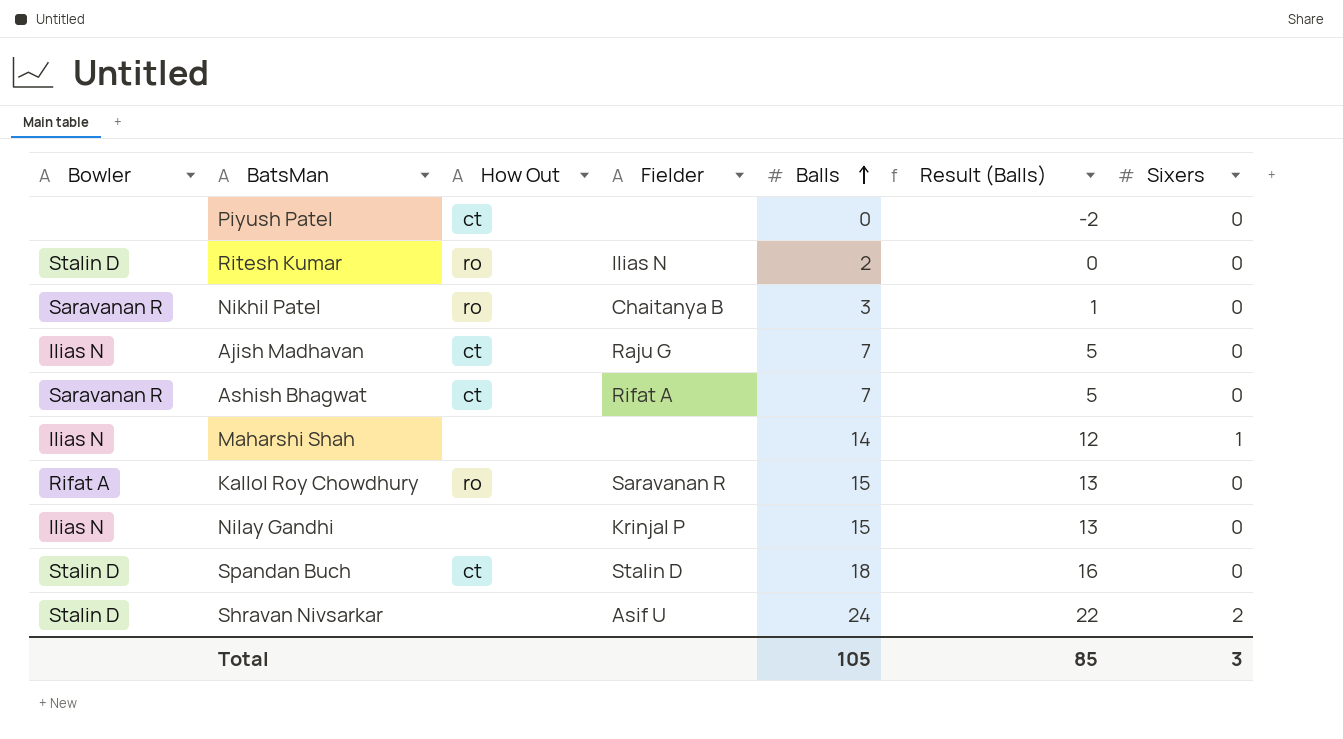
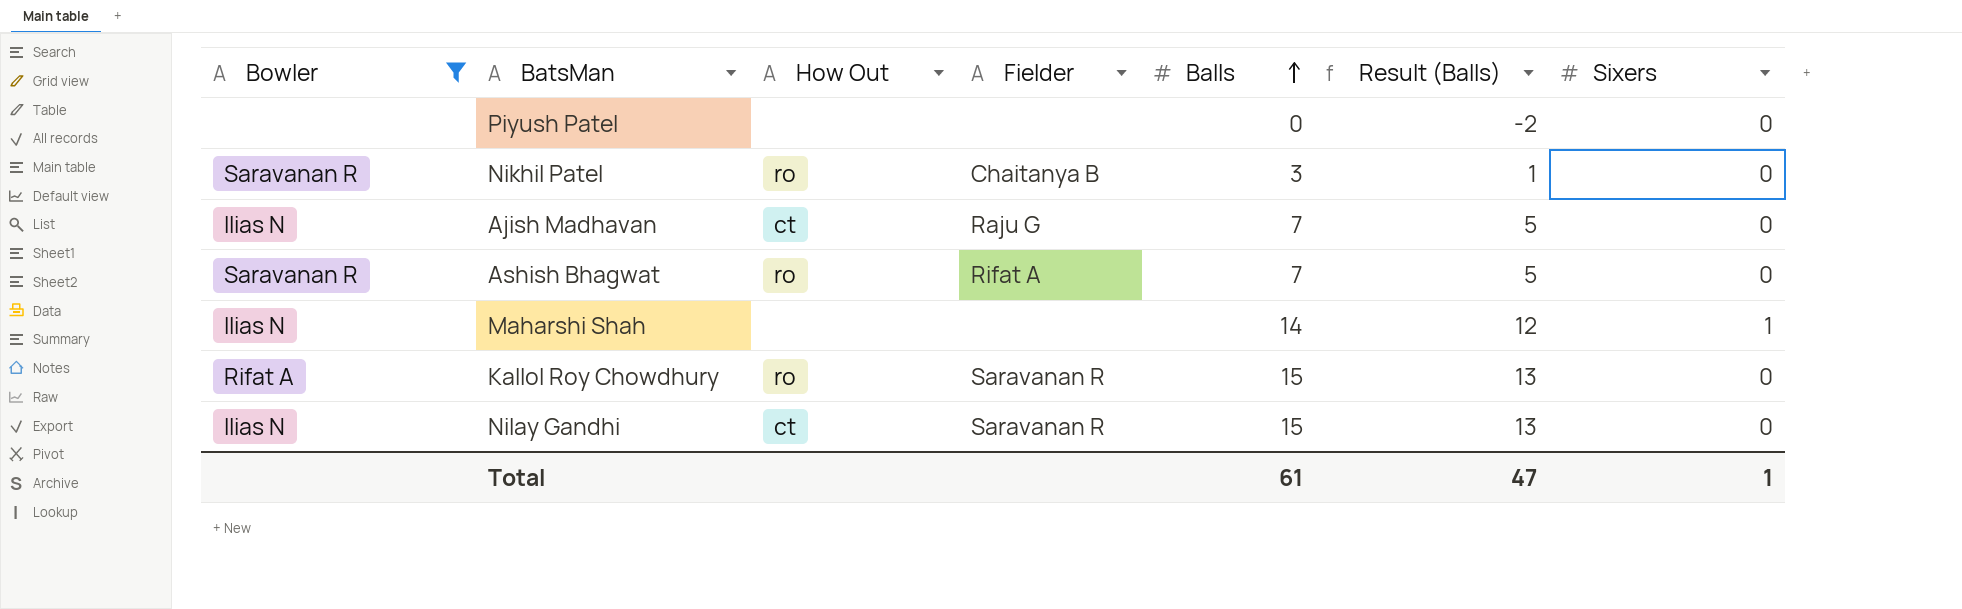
filter: none -> Bowler != Stalin D
Piyush Patel | How Out: ct -> none
Ashish Bhagwat | How Out: ct -> ro
Nilay Gandhi | How Out: none -> ct
Nilay Gandhi | Fielder: Krinjal P -> Saravanan R
Total | Balls: 105 -> 61
Total | Result (Balls): 85 -> 47
Total | Sixers: 3 -> 1

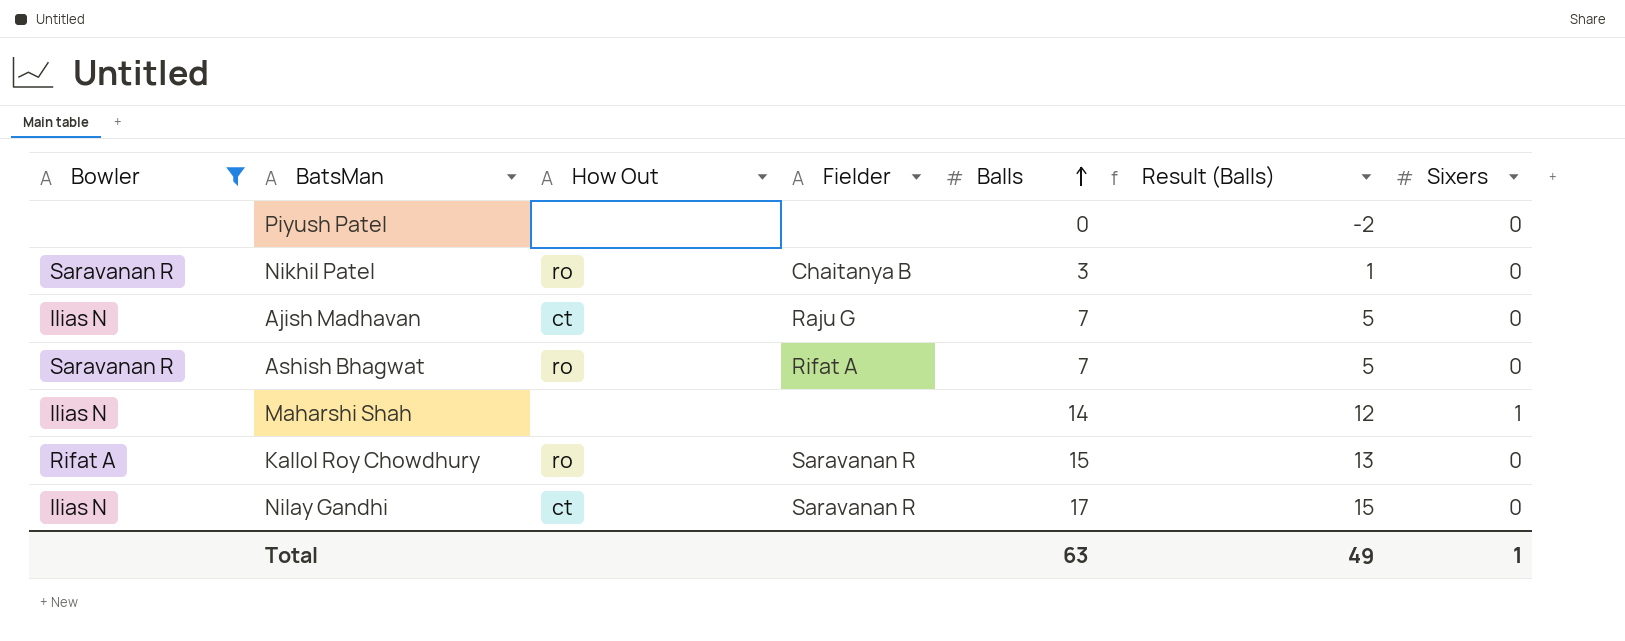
Nilay Gandhi | Balls: 15 -> 17
Nilay Gandhi | Result (Balls): 13 -> 15
Total | Balls: 61 -> 63
Total | Result (Balls): 47 -> 49

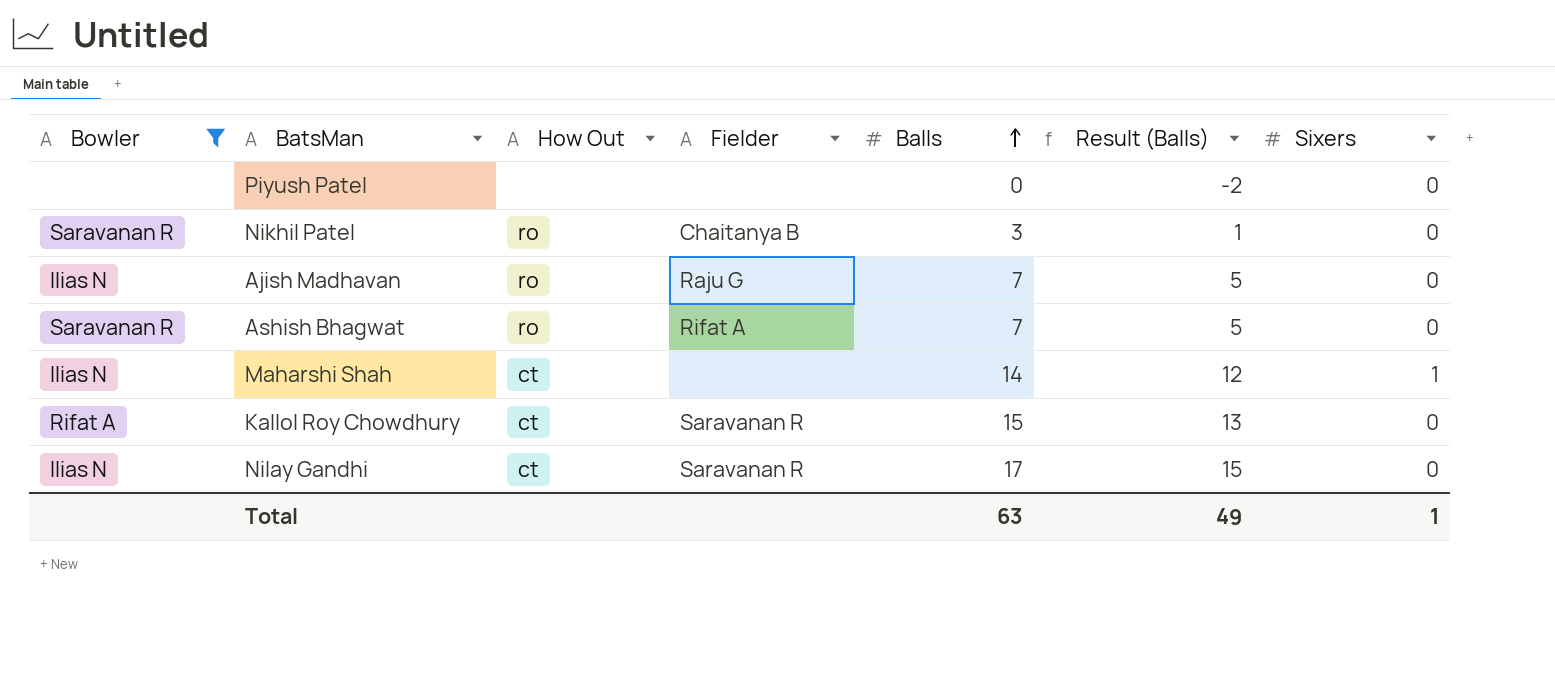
Ajish Madhavan | How Out: ct -> ro
Maharshi Shah | How Out: none -> ct
Kallol Roy Chowdhury | How Out: ro -> ct

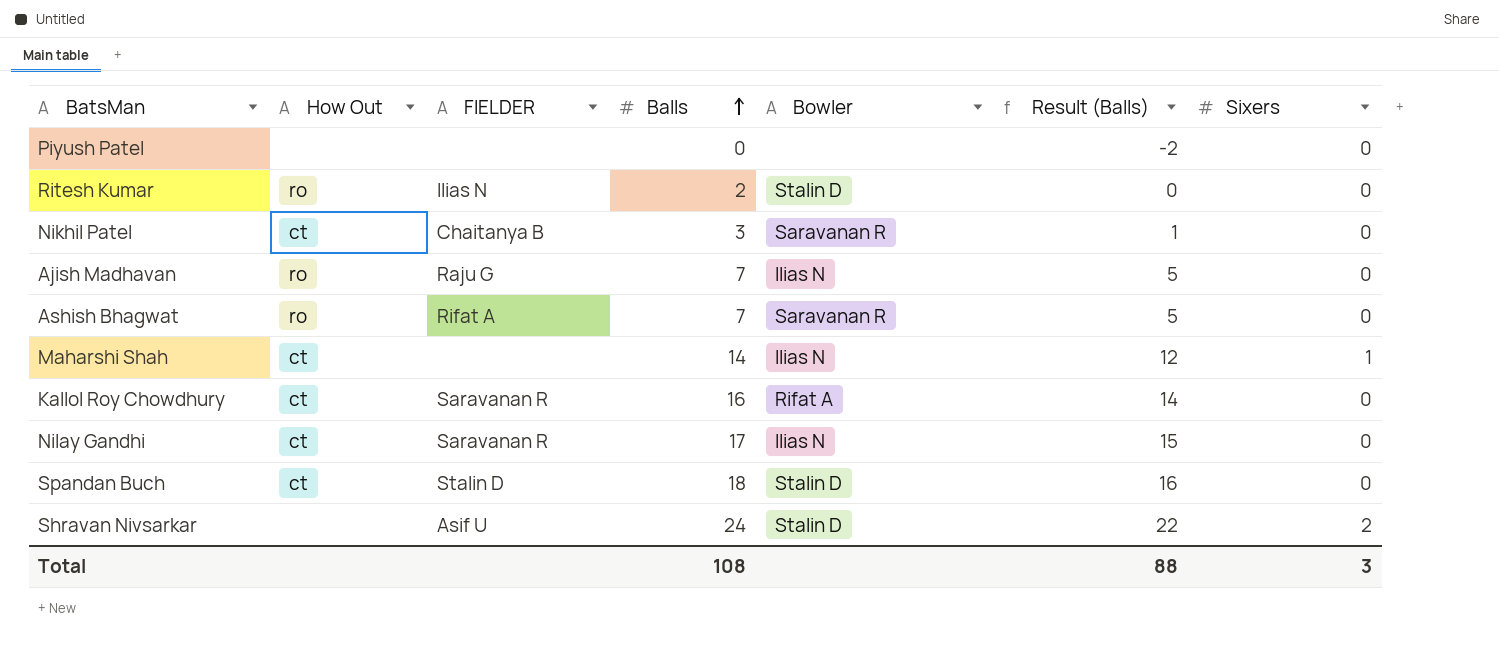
filter: Bowler != Stalin D -> none
column name: Fielder -> FIELDER
column Bowler | position: 1 -> 5
Nikhil Patel | How Out: ro -> ct
Kallol Roy Chowdhury | Balls: 15 -> 16
Kallol Roy Chowdhury | Result (Balls): 13 -> 14
Total | Balls: 63 -> 108
Total | Result (Balls): 49 -> 88
Total | Sixers: 1 -> 3

